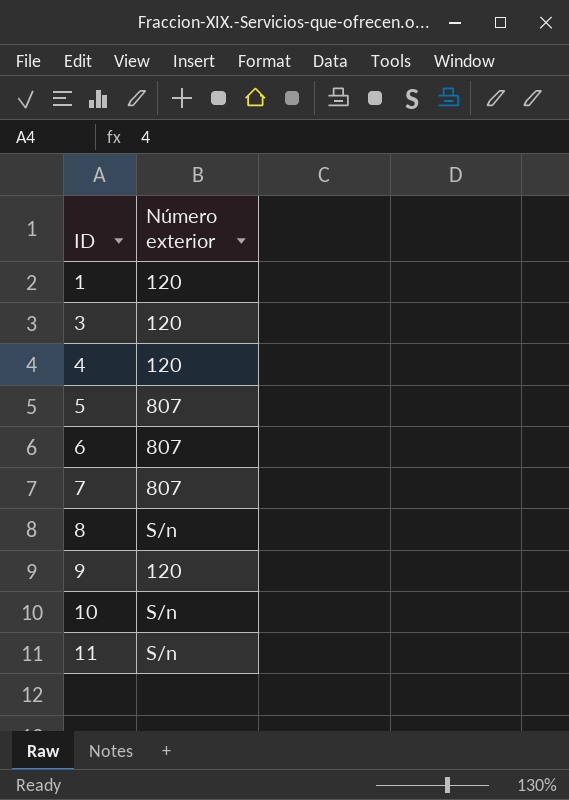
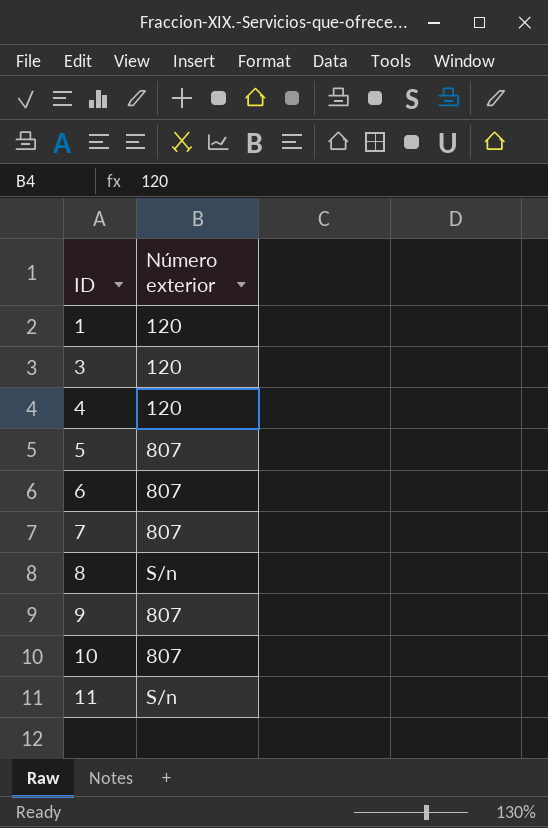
9 | Número exterior: 120 -> 807
10 | Número exterior: S/n -> 807

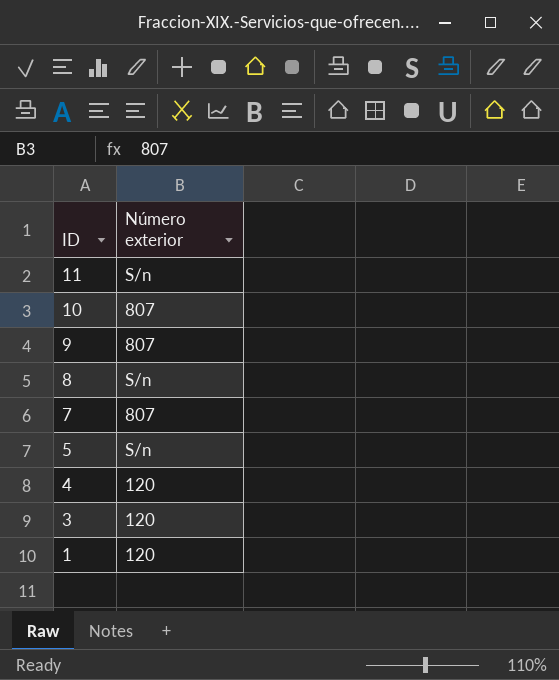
row order: ID ascending -> ID descending
row 6: 807 -> none
5 | Número exterior: 807 -> S/n

